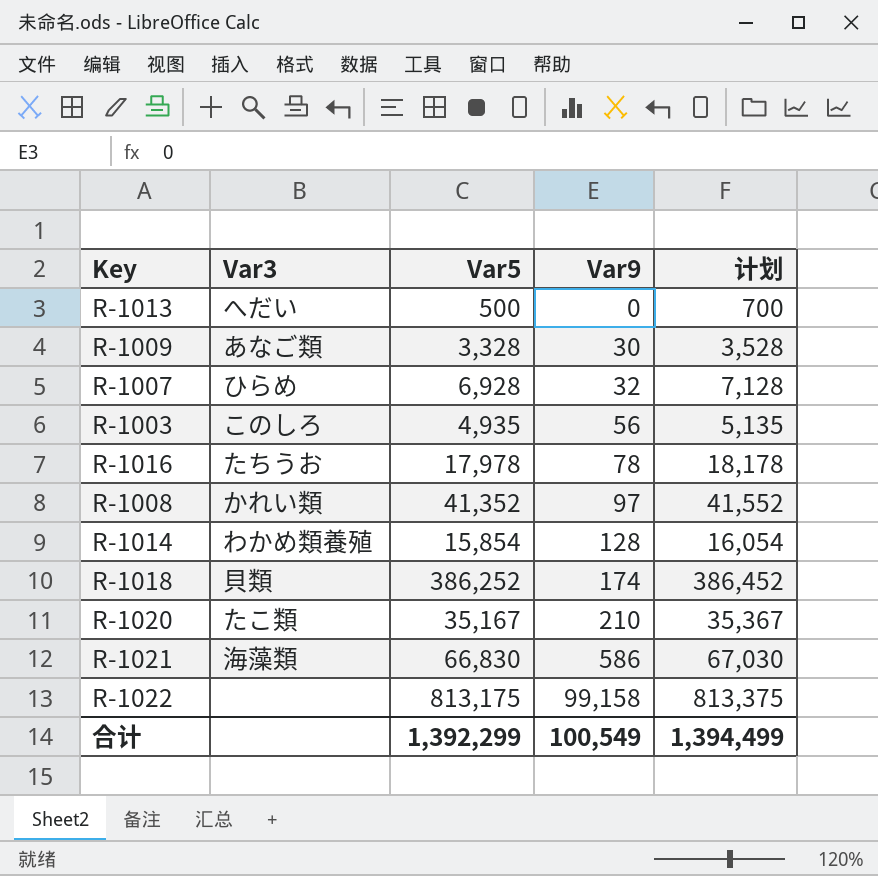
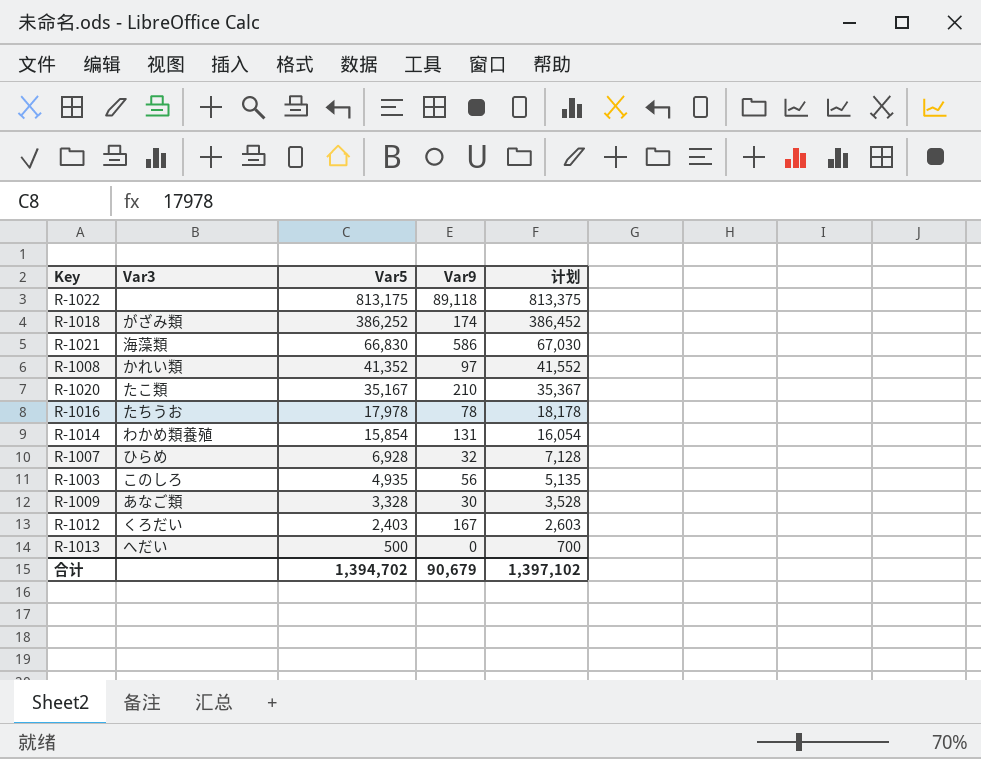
row order: Var9 ascending -> Var5 descending
R-1022 | Var9: 99,158 -> 89,118
R-1018 | Var3: 貝類 -> がざみ類
R-1014 | Var9: 128 -> 131
row R-1012: none -> くろだい | 2,403 | 167 | 2,603
合计 | Var5: 1,392,299 -> 1,394,702
合计 | Var9: 100,549 -> 90,679
合计 | 计划: 1,394,499 -> 1,397,102

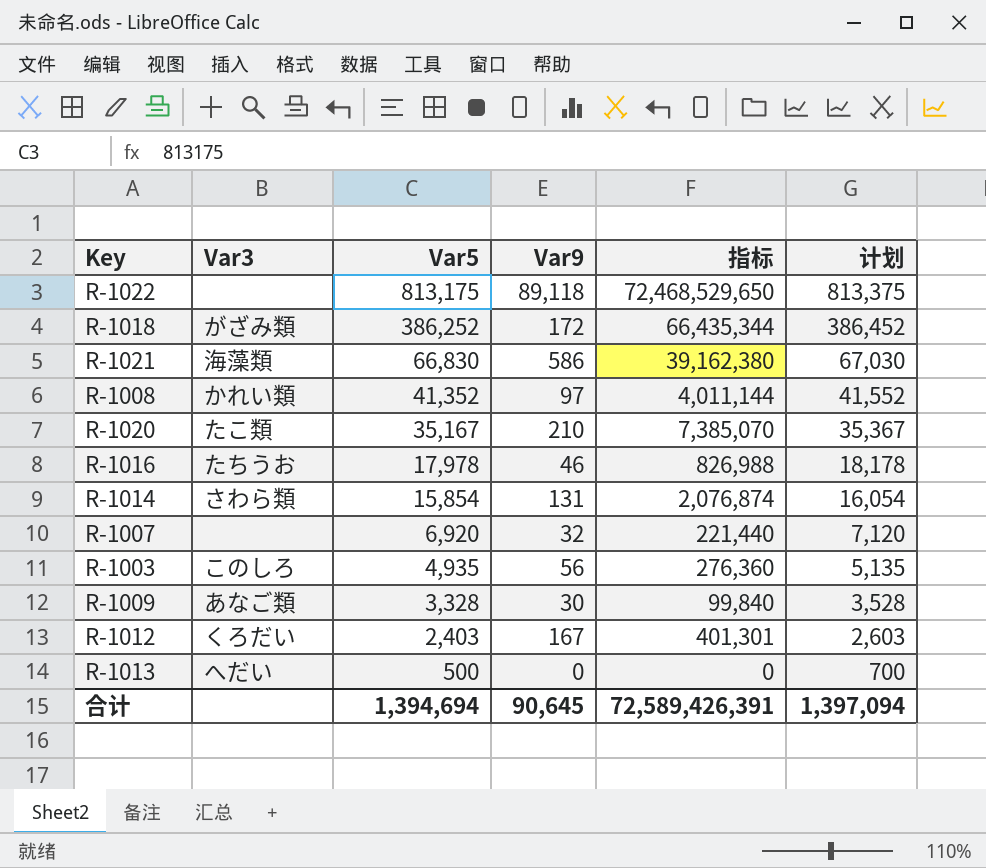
column 指标 | formula: none -> [Var5] * [Var9]
R-1018 | Var9: 174 -> 172
R-1016 | Var9: 78 -> 46
R-1014 | Var3: わかめ類養殖 -> さわら類
R-1007 | Var3: ひらめ -> none
R-1007 | Var5: 6,928 -> 6,920
R-1007 | 计划: 7,128 -> 7,120
合计 | Var5: 1,394,702 -> 1,394,694
合计 | Var9: 90,679 -> 90,645
合计 | 计划: 1,397,102 -> 1,397,094

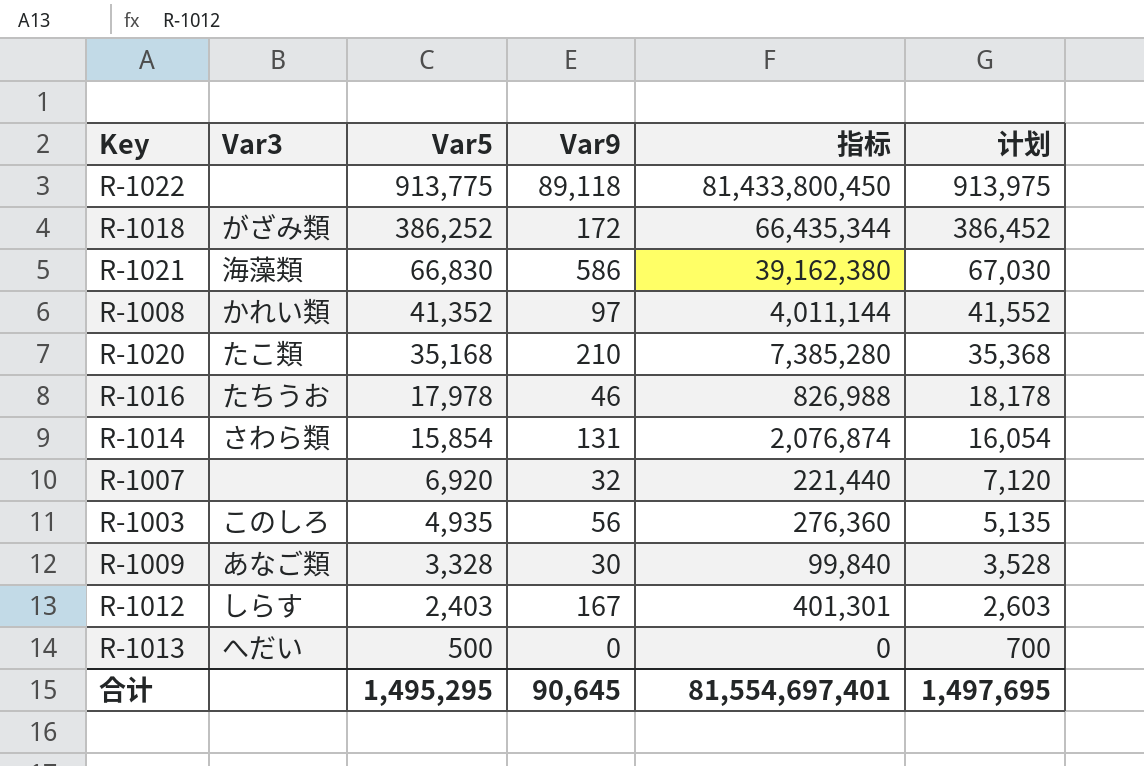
R-1022 | Var5: 813,175 -> 913,775
R-1022 | 指标: 72,468,529,650 -> 81,433,800,450
R-1022 | 计划: 813,375 -> 913,975
R-1020 | Var5: 35,167 -> 35,168
R-1020 | 指标: 7,385,070 -> 7,385,280
R-1020 | 计划: 35,367 -> 35,368
R-1012 | Var3: くろだい -> しらす
合计 | Var5: 1,394,694 -> 1,495,295
合计 | 指标: 72,589,426,391 -> 81,554,697,401
合计 | 计划: 1,397,094 -> 1,497,695

